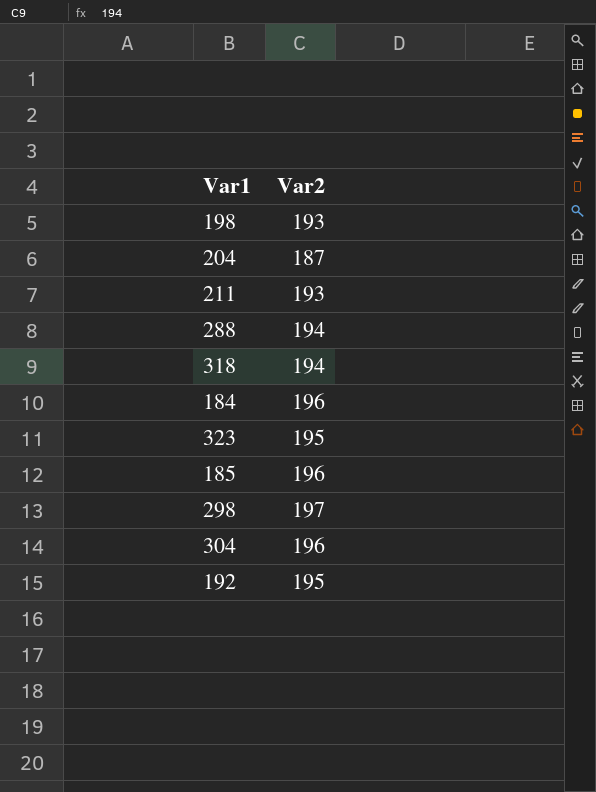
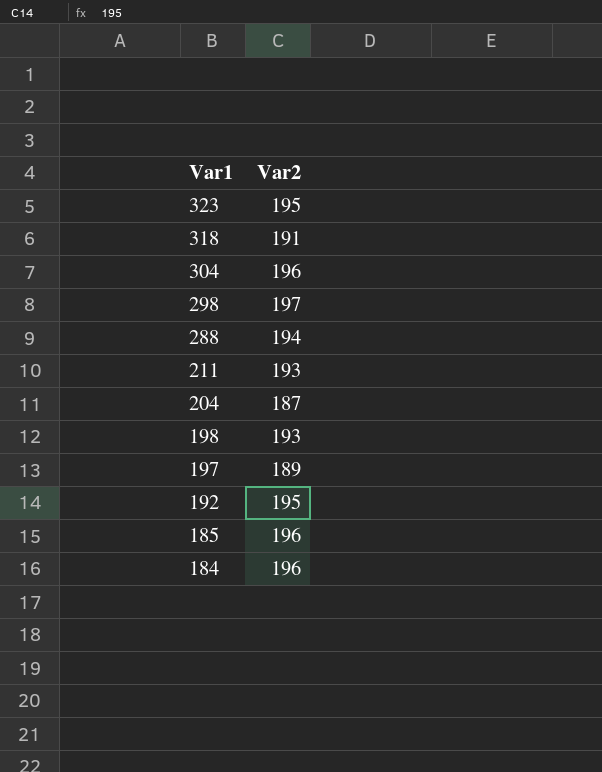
row order: none -> Var1 descending
318 | Var2: 194 -> 191
row 197: none -> 189

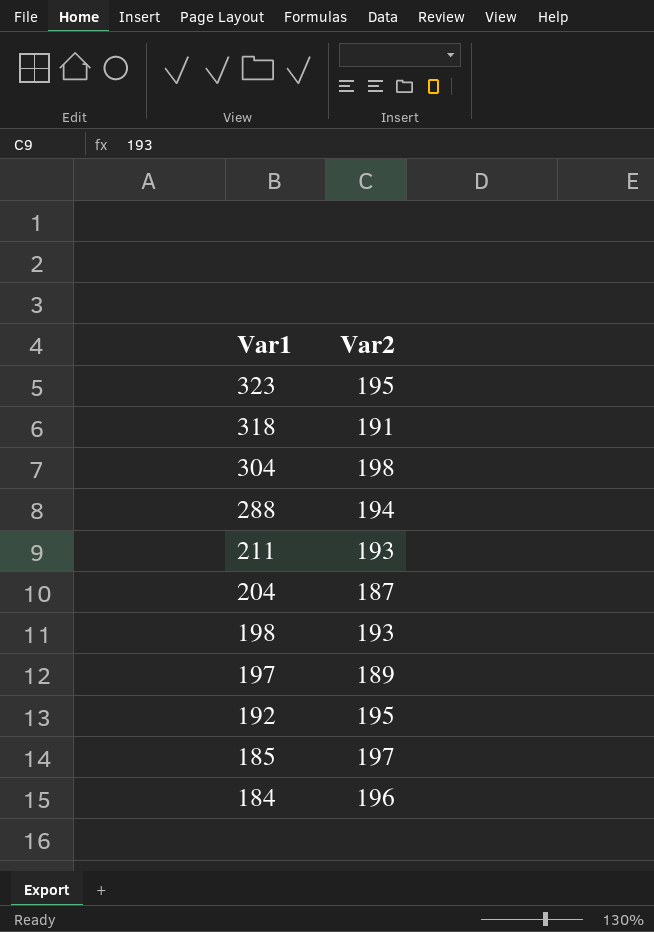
row 298: 197 -> none
304 | Var2: 196 -> 198
185 | Var2: 196 -> 197

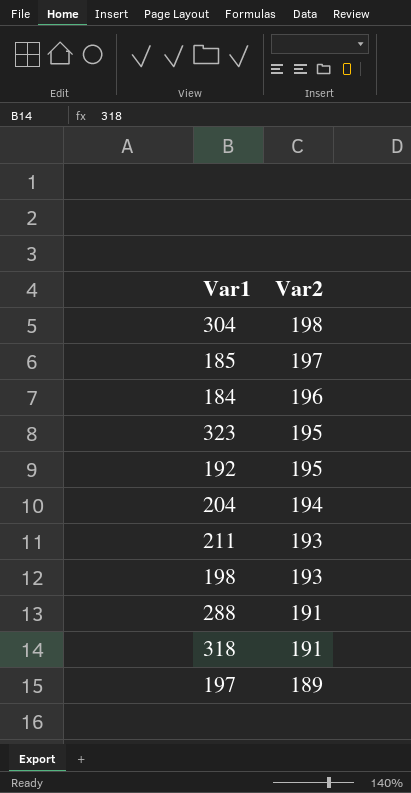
row order: Var1 descending -> Var2 descending
204 | Var2: 187 -> 194
288 | Var2: 194 -> 191

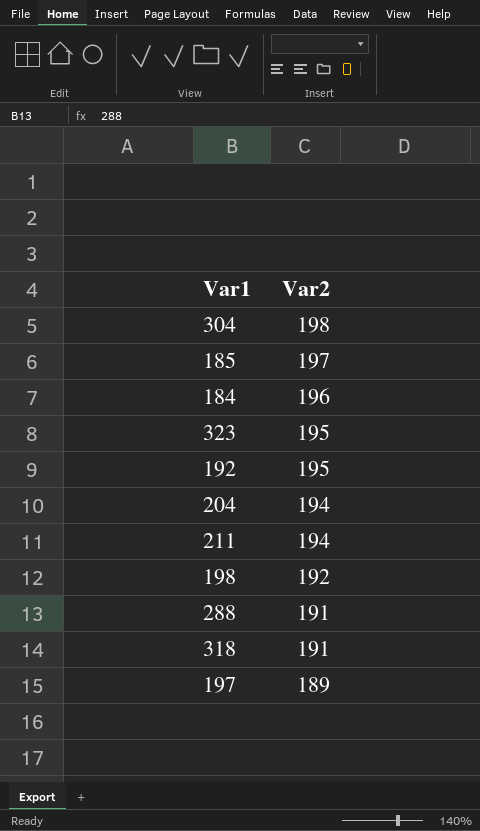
211 | Var2: 193 -> 194
198 | Var2: 193 -> 192

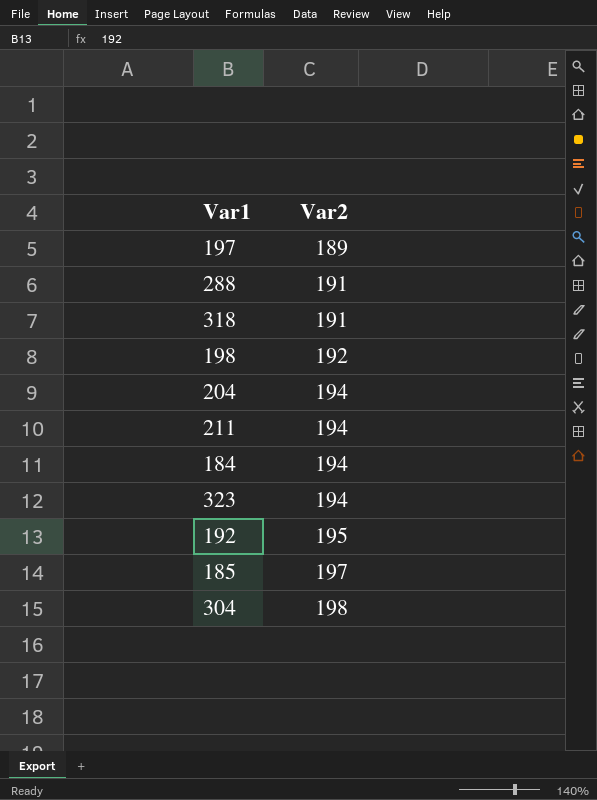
row order: Var2 descending -> Var2 ascending
184 | Var2: 196 -> 194
323 | Var2: 195 -> 194

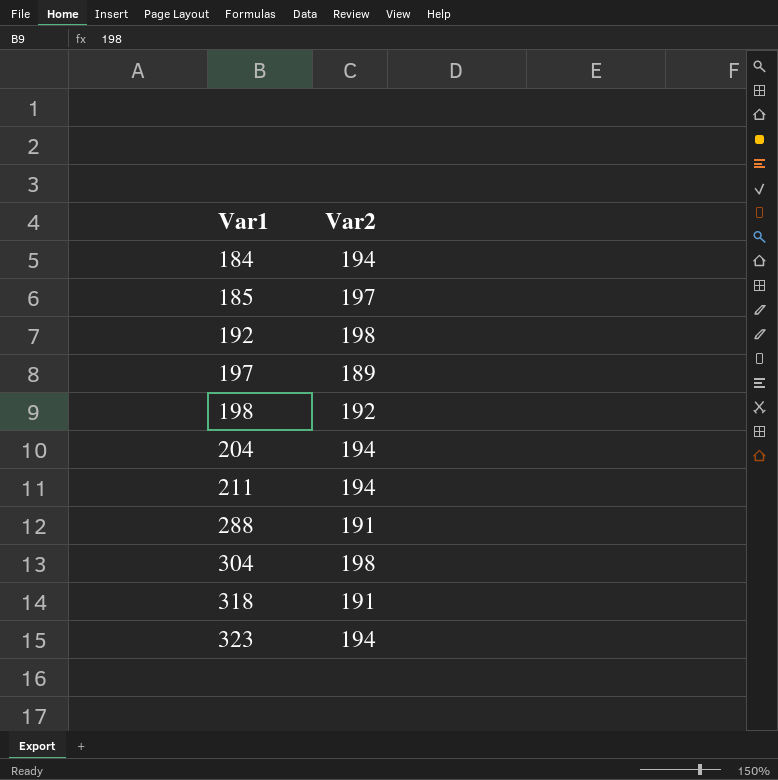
row order: Var2 ascending -> Var1 ascending
192 | Var2: 195 -> 198

